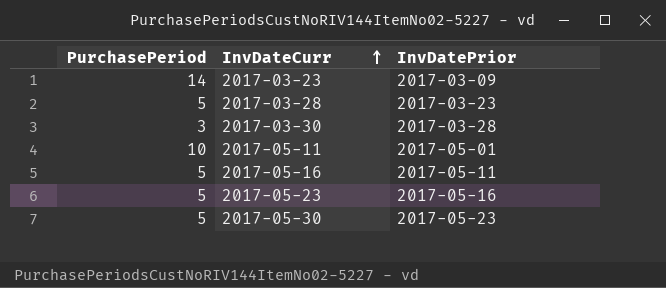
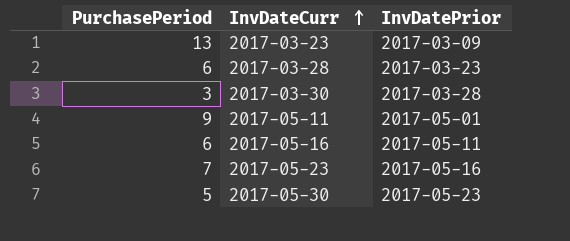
2017-03-23 | PurchasePeriod: 14 -> 13
2017-03-28 | PurchasePeriod: 5 -> 6
2017-05-11 | PurchasePeriod: 10 -> 9
2017-05-16 | PurchasePeriod: 5 -> 6
2017-05-23 | PurchasePeriod: 5 -> 7

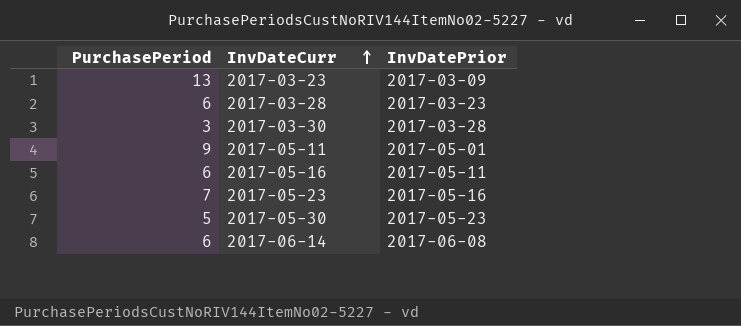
row 2017-06-14: none -> 6 | 2017-06-08

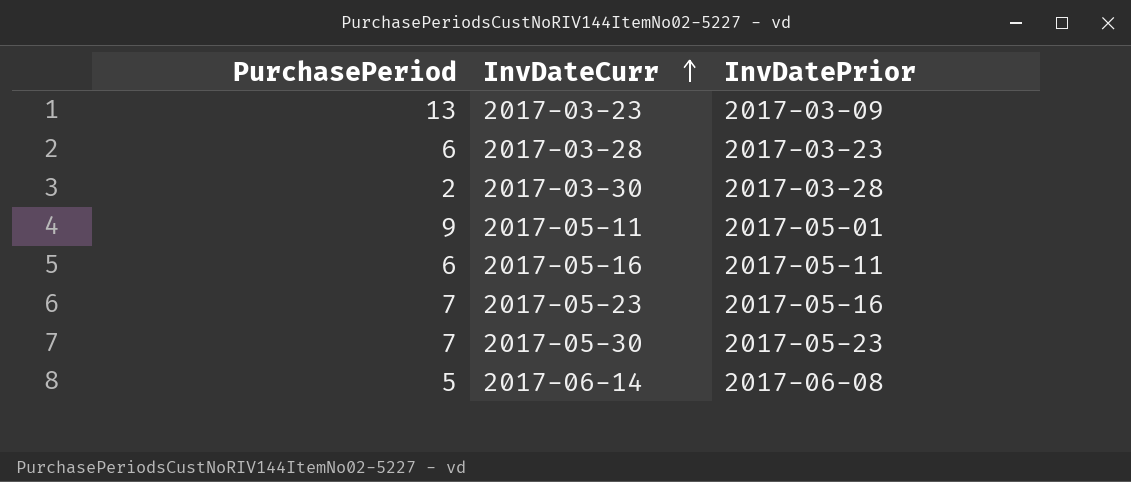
2017-03-30 | PurchasePeriod: 3 -> 2
2017-05-30 | PurchasePeriod: 5 -> 7
2017-06-14 | PurchasePeriod: 6 -> 5

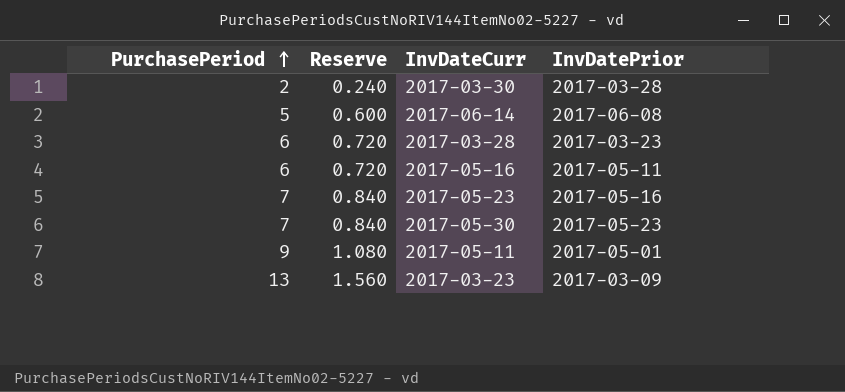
row order: InvDateCurr ascending -> PurchasePeriod ascending
column Reserve | formula: none -> [PurchasePeriod] * 0.12

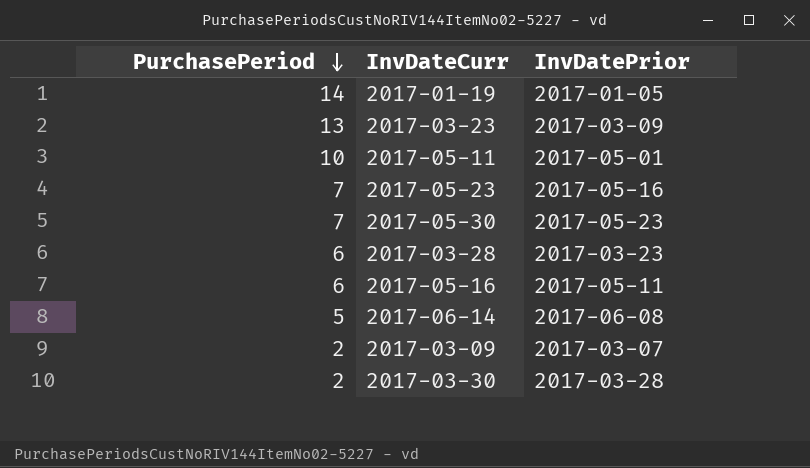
row order: PurchasePeriod ascending -> PurchasePeriod descending
column Reserve | formula: [PurchasePeriod] * 0.12 -> none
row 2017-01-19: none -> 14 | 2017-01-05
2017-05-11 | PurchasePeriod: 9 -> 10
row 2017-03-09: none -> 2 | 2017-03-07

